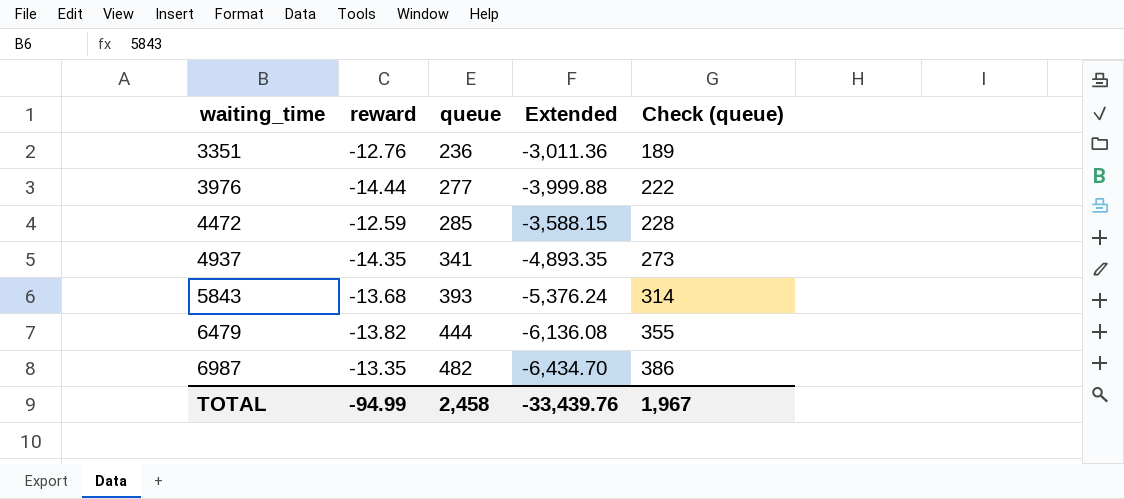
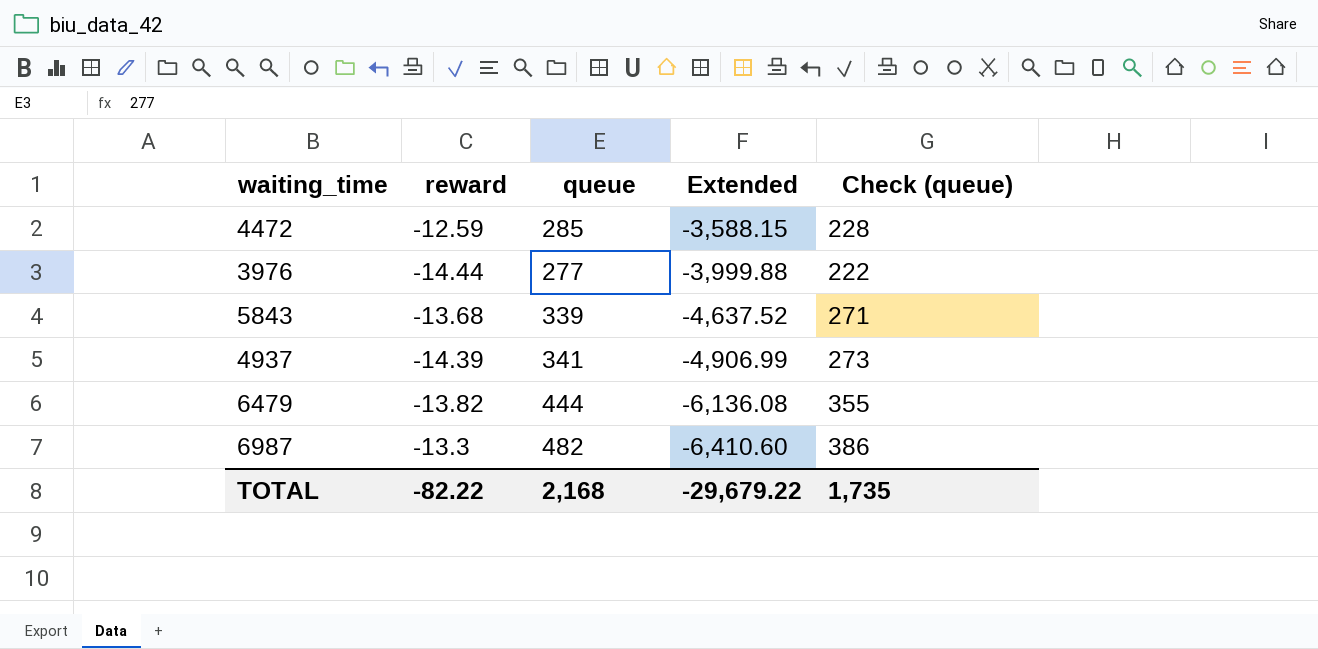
row order: waiting_time ascending -> Extended descending
row 3351: -12.76 | 236 | -3,011.36 | 189 -> none
5843 | queue: 393 -> 339
5843 | Extended: -5,376.24 -> -4,637.52
5843 | Check (queue): 314 -> 271
4937 | reward: -14.35 -> -14.39
4937 | Extended: -4,893.35 -> -4,906.99
6987 | reward: -13.35 -> -13.3
6987 | Extended: -6,434.70 -> -6,410.60
TOTAL | reward: -94.99 -> -82.22
TOTAL | queue: 2,458 -> 2,168
TOTAL | Extended: -33,439.76 -> -29,679.22
TOTAL | Check (queue): 1,967 -> 1,735

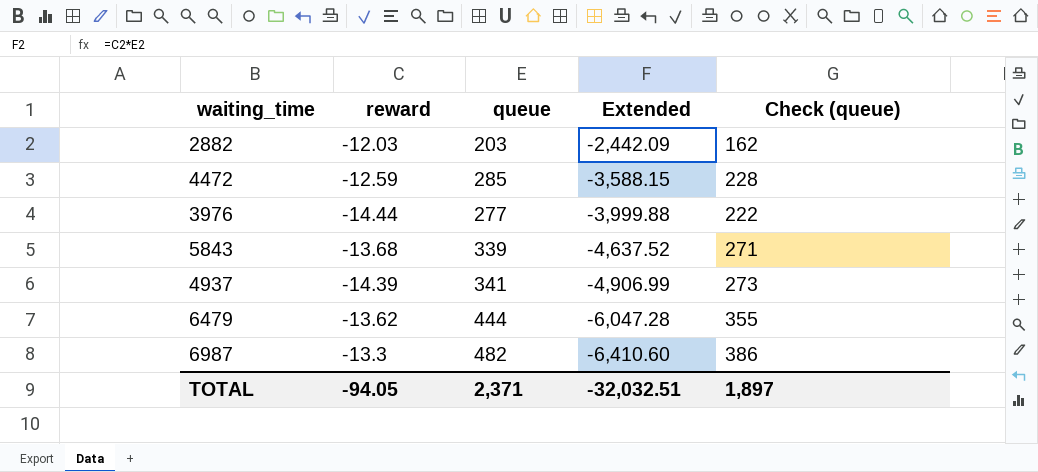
row 2882: none -> -12.03 | 203 | -2,442.09 | 162
6479 | reward: -13.82 -> -13.62
6479 | Extended: -6,136.08 -> -6,047.28
TOTAL | reward: -82.22 -> -94.05
TOTAL | queue: 2,168 -> 2,371
TOTAL | Extended: -29,679.22 -> -32,032.51
TOTAL | Check (queue): 1,735 -> 1,897

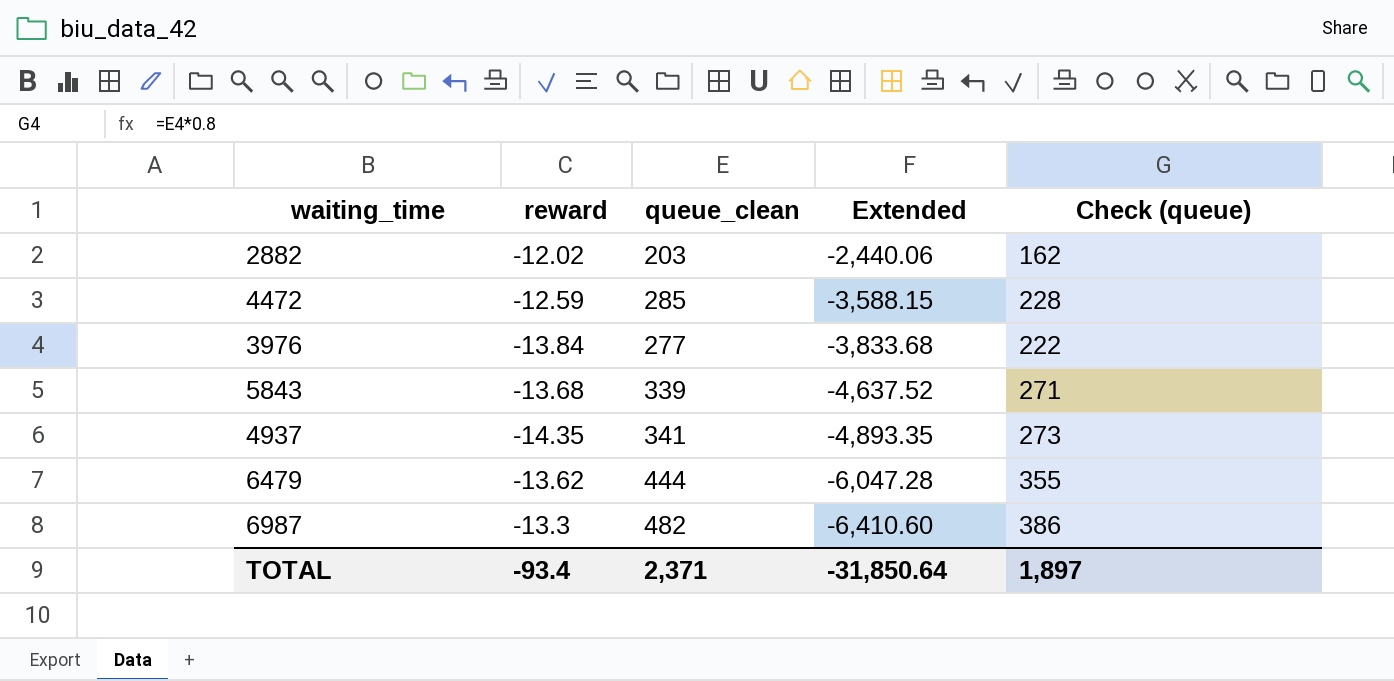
column name: queue -> queue_clean
2882 | reward: -12.03 -> -12.02
2882 | Extended: -2,442.09 -> -2,440.06
3976 | reward: -14.44 -> -13.84
3976 | Extended: -3,999.88 -> -3,833.68
4937 | reward: -14.39 -> -14.35
4937 | Extended: -4,906.99 -> -4,893.35
TOTAL | reward: -94.05 -> -93.4
TOTAL | Extended: -32,032.51 -> -31,850.64

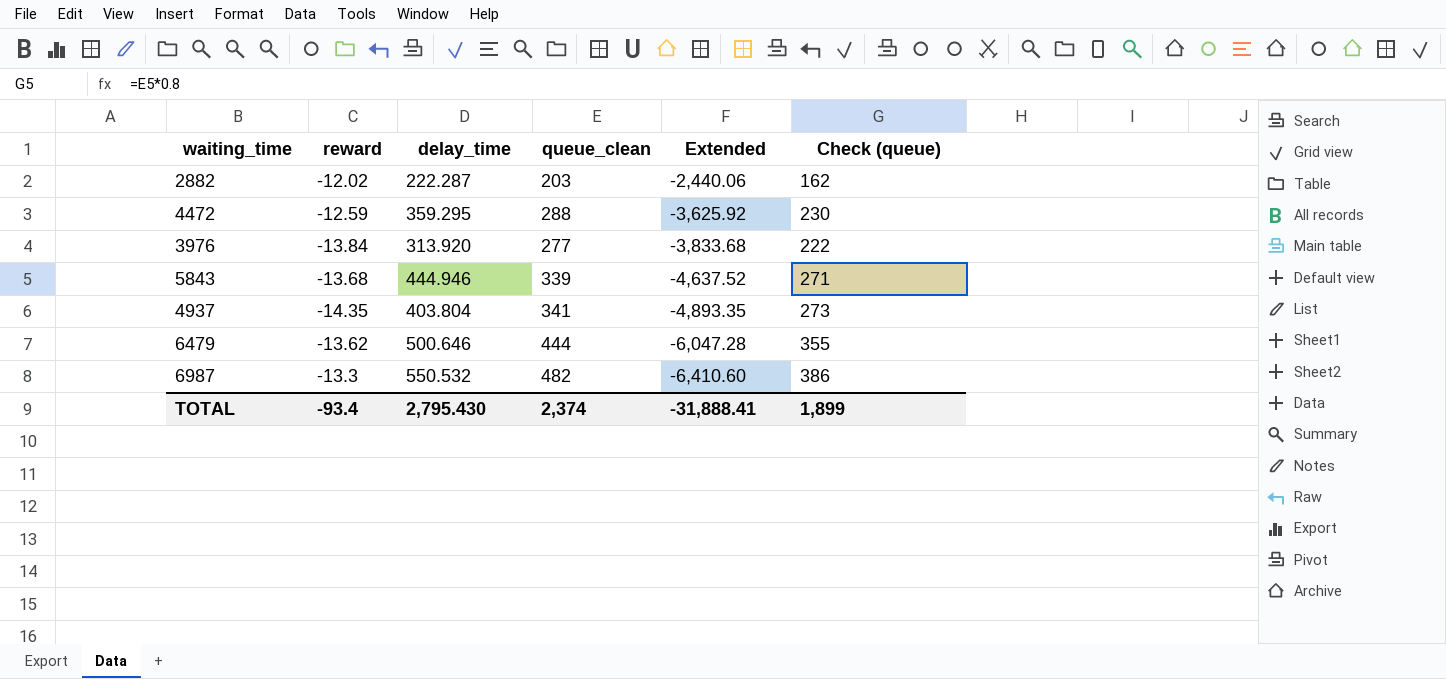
column delay_time | position: none -> 3
4472 | queue_clean: 285 -> 288
4472 | Extended: -3,588.15 -> -3,625.92
4472 | Check (queue): 228 -> 230
TOTAL | queue_clean: 2,371 -> 2,374
TOTAL | Extended: -31,850.64 -> -31,888.41
TOTAL | Check (queue): 1,897 -> 1,899

